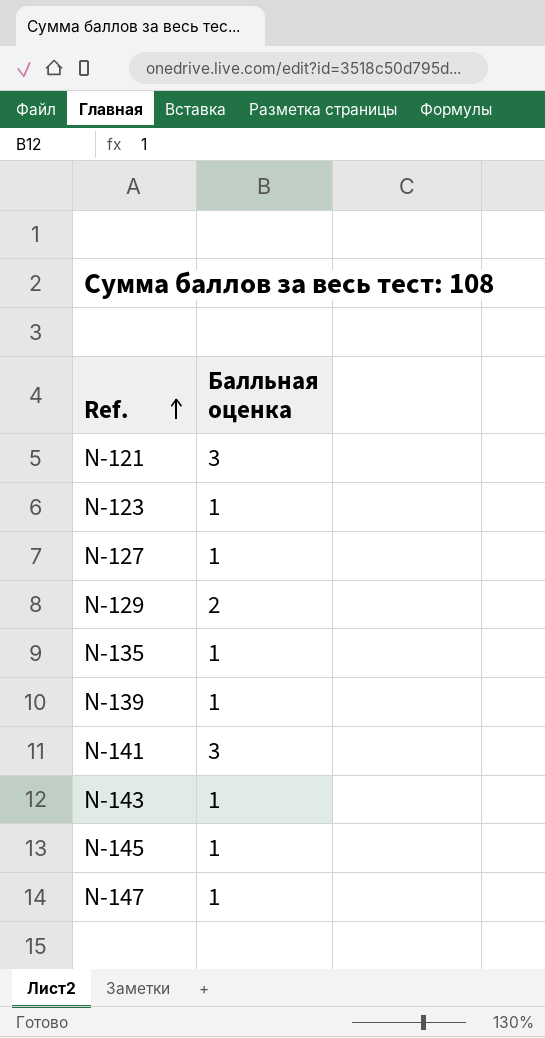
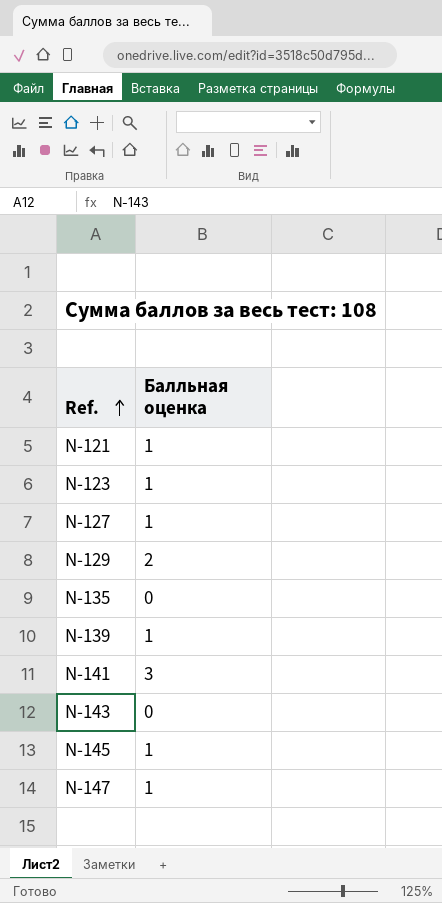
N-121 | Балльная оценка: 3 -> 1
N-135 | Балльная оценка: 1 -> 0
N-143 | Балльная оценка: 1 -> 0

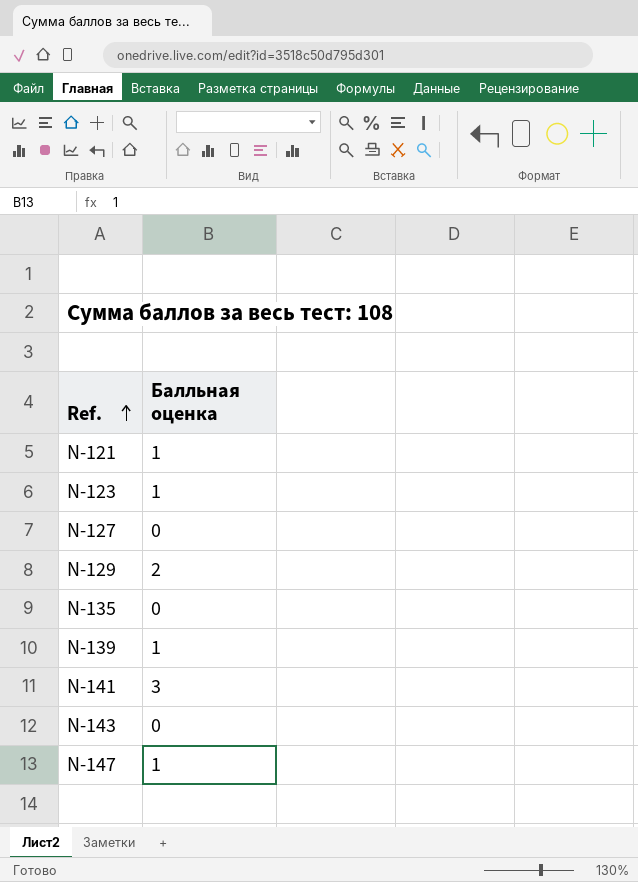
row N-145: 1 -> none
N-127 | Балльная оценка: 1 -> 0

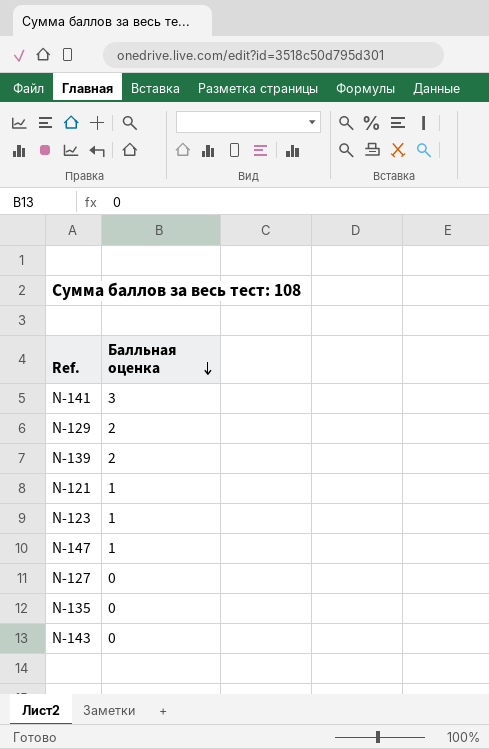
row order: Ref. ascending -> Балльная оценка descending
N-139 | Балльная оценка: 1 -> 2

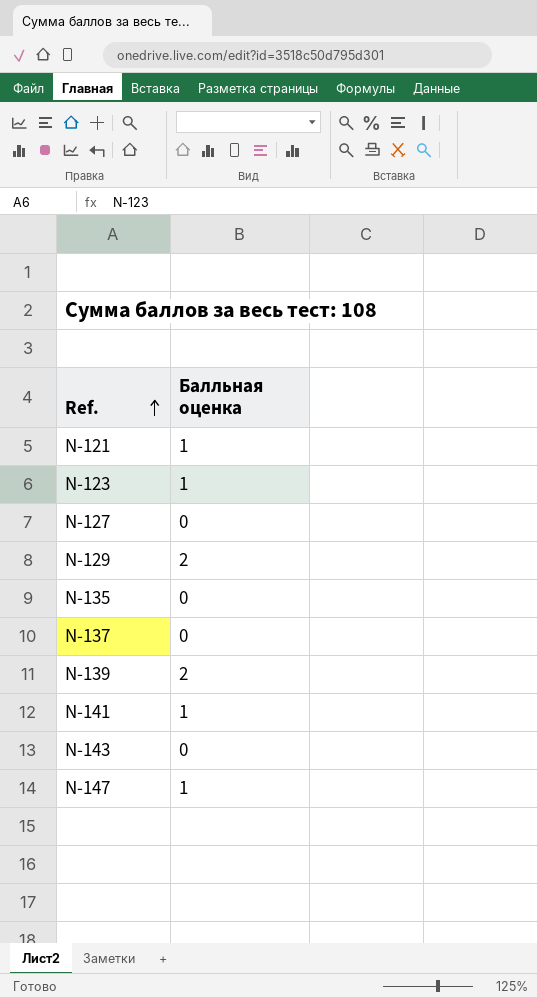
row order: Балльная оценка descending -> Ref. ascending
row N-137: none -> 0
N-141 | Балльная оценка: 3 -> 1

